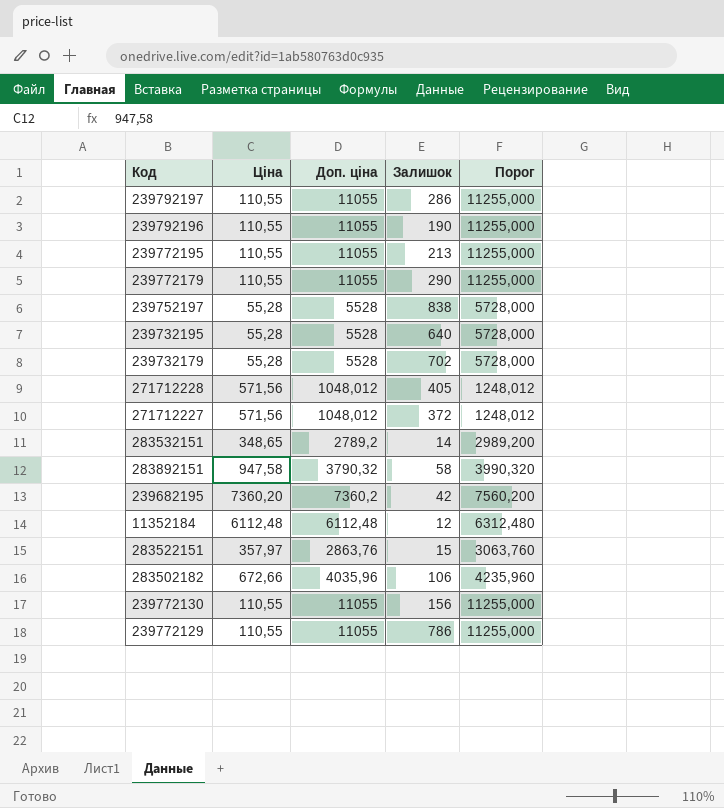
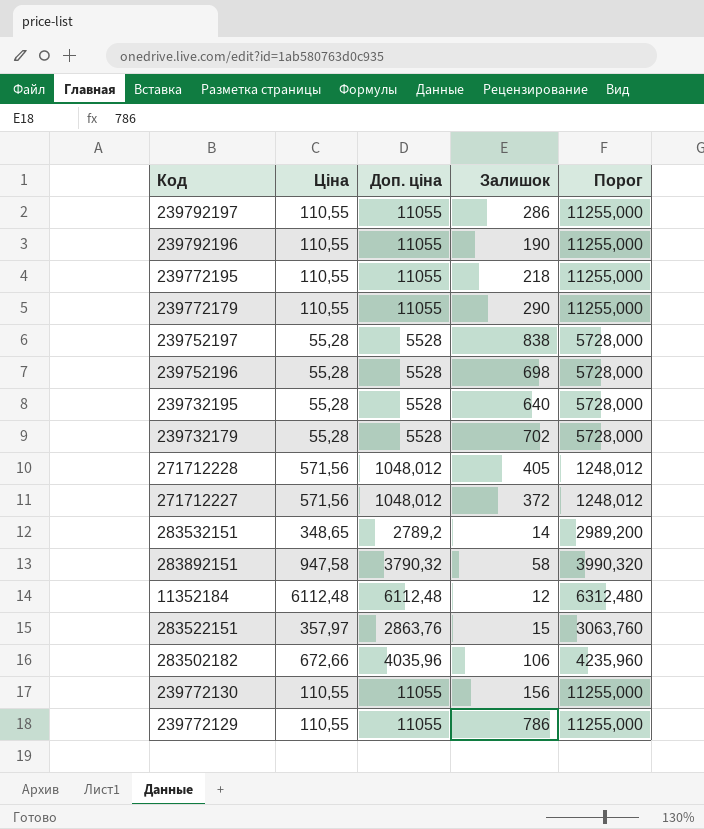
row 239682195: 7360,20 | 7360,2 | 42 | 7560,200 -> none
239772195 | Залишок: 213 -> 218
row 239752196: none -> 55,28 | 5528 | 698 | 5728,000

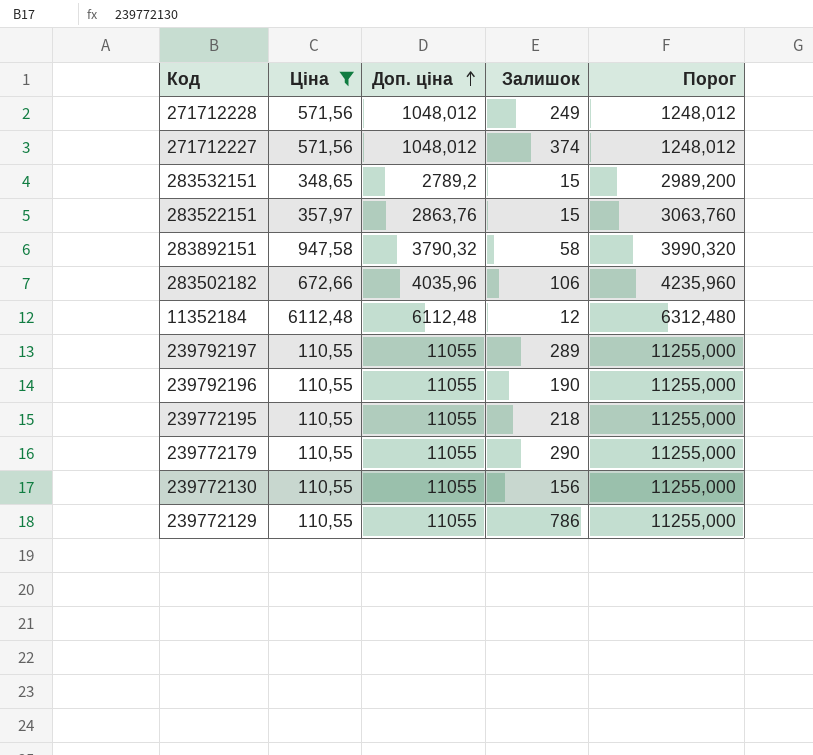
filter: none -> Ціна != 55,28
row order: none -> Доп. ціна ascending
271712228 | Залишок: 405 -> 249
271712227 | Залишок: 372 -> 374
283532151 | Залишок: 14 -> 15
239792197 | Залишок: 286 -> 289

